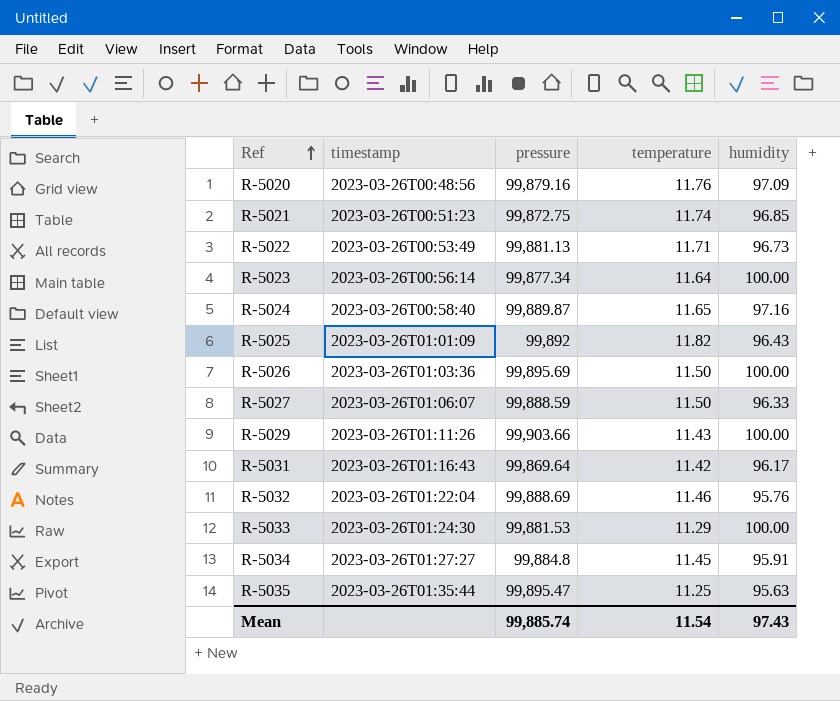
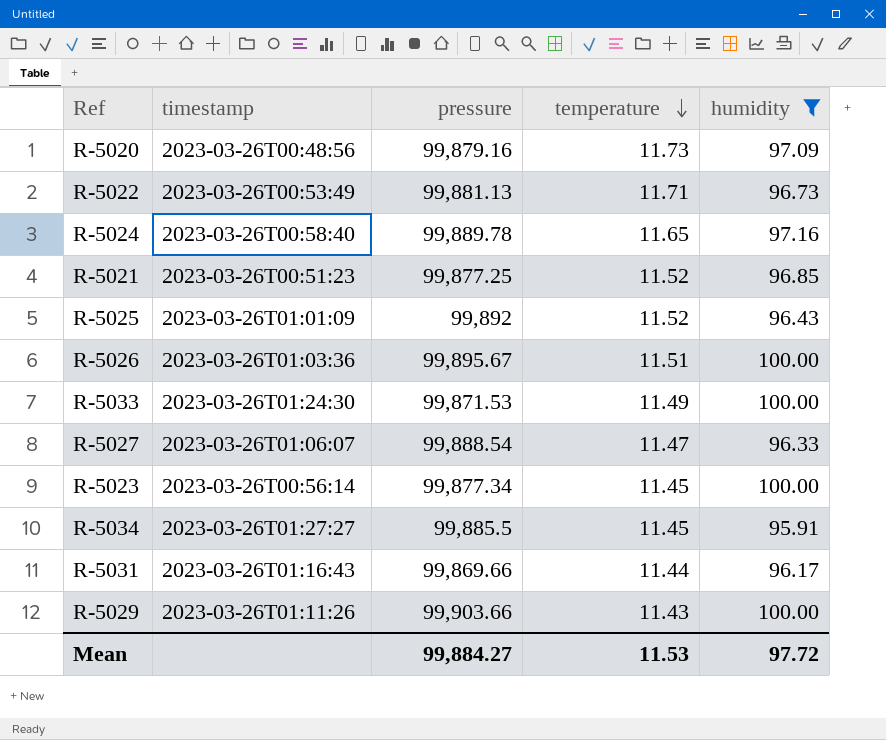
filter: none -> humidity >= 95.91
row order: Ref ascending -> temperature descending
R-5020 | temperature: 11.76 -> 11.73
R-5024 | pressure: 99,889.87 -> 99,889.78
R-5021 | pressure: 99,872.75 -> 99,877.25
R-5021 | temperature: 11.74 -> 11.52
R-5025 | temperature: 11.82 -> 11.52
R-5026 | pressure: 99,895.69 -> 99,895.67
R-5026 | temperature: 11.50 -> 11.51
R-5033 | pressure: 99,881.53 -> 99,871.53
R-5033 | temperature: 11.29 -> 11.49
R-5027 | pressure: 99,888.59 -> 99,888.54
R-5027 | temperature: 11.50 -> 11.47
R-5023 | temperature: 11.64 -> 11.45
R-5034 | pressure: 99,884.8 -> 99,885.5
R-5031 | pressure: 99,869.64 -> 99,869.66
R-5031 | temperature: 11.42 -> 11.44
Mean | pressure: 99,885.74 -> 99,884.27
Mean | temperature: 11.54 -> 11.53
Mean | humidity: 97.43 -> 97.72

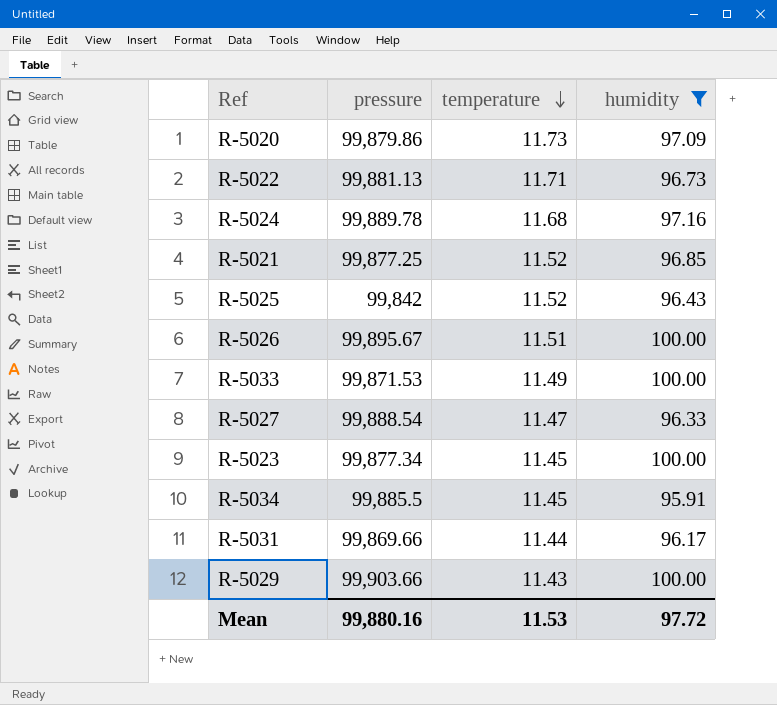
column timestamp | position: 2 -> none
R-5020 | pressure: 99,879.16 -> 99,879.86
R-5024 | temperature: 11.65 -> 11.68
R-5025 | pressure: 99,892 -> 99,842
Mean | pressure: 99,884.27 -> 99,880.16

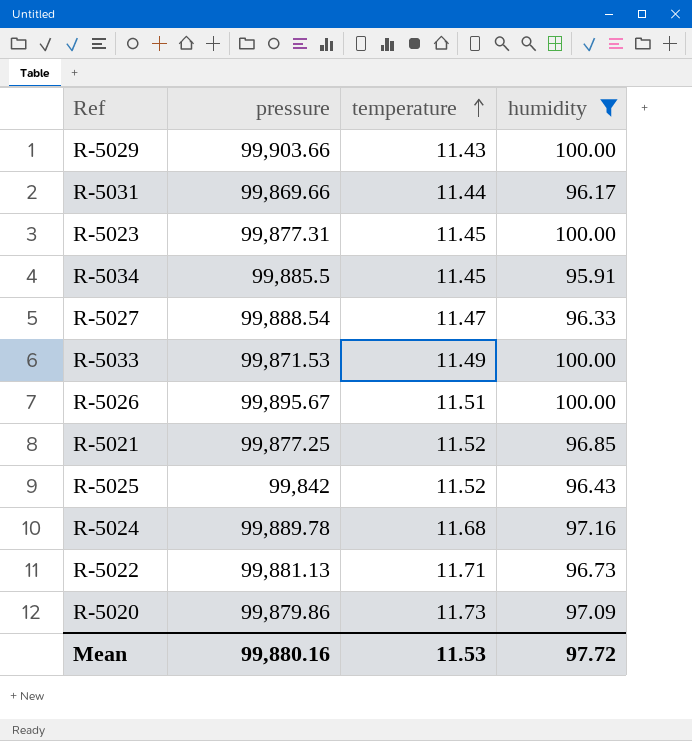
row order: temperature descending -> temperature ascending
R-5023 | pressure: 99,877.34 -> 99,877.31

